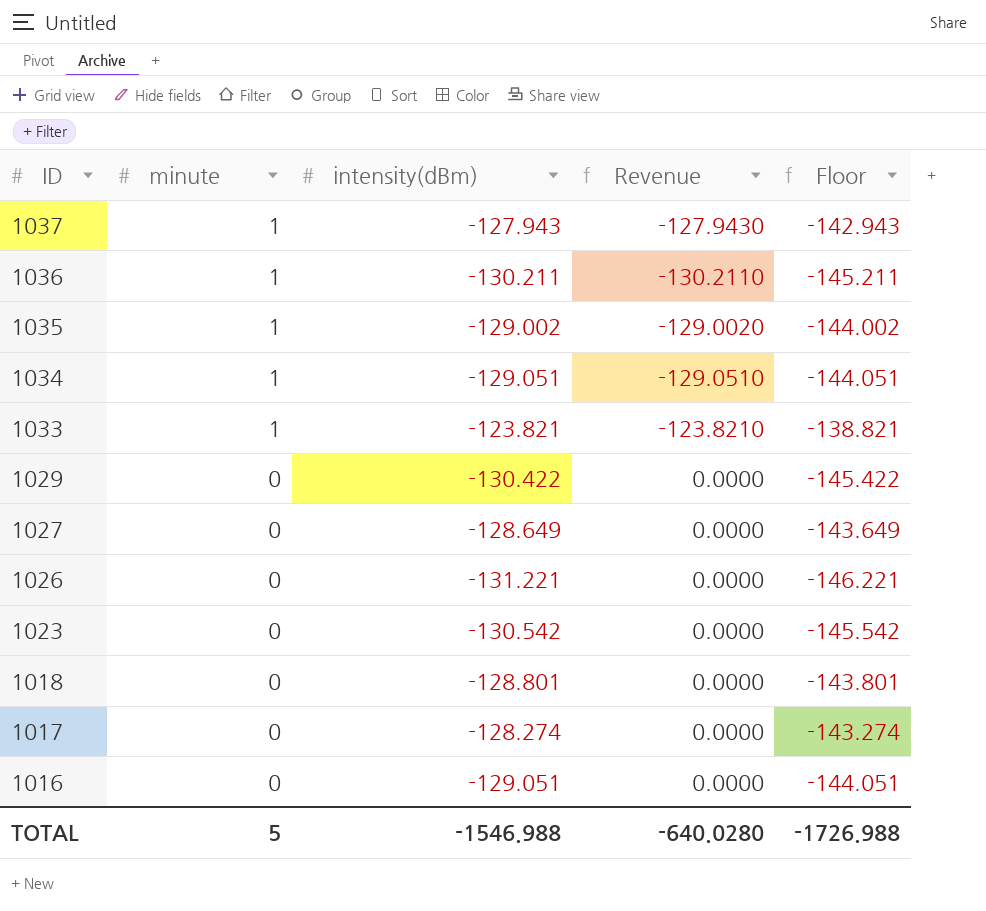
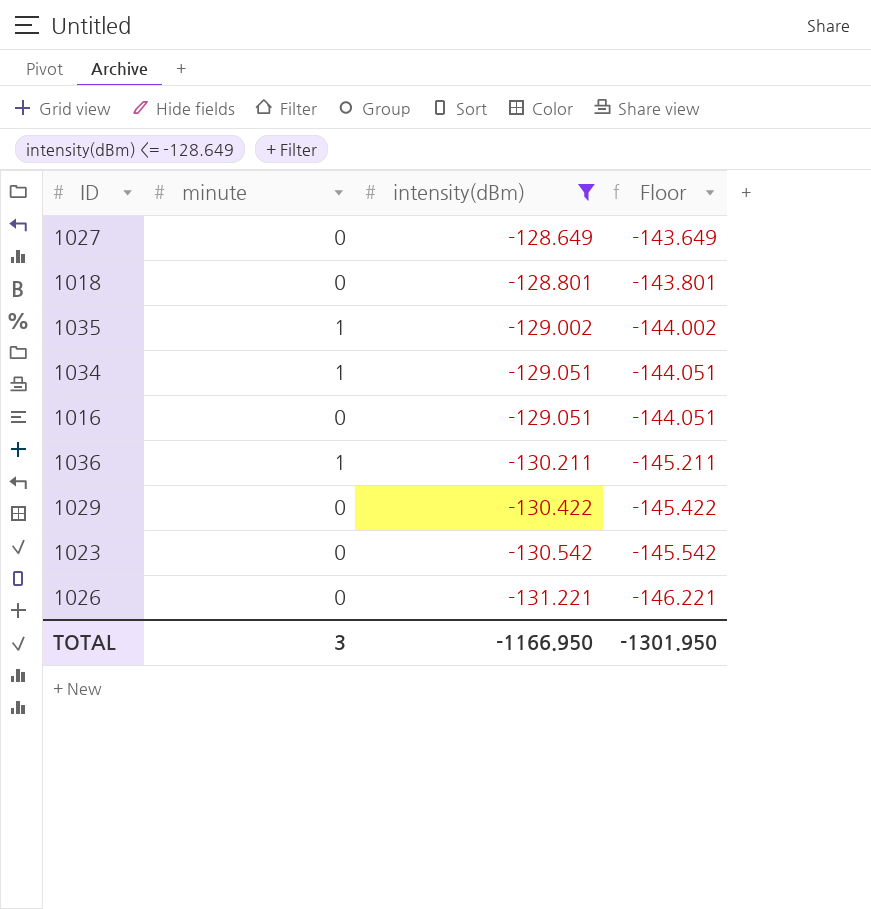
filter: none -> intensity(dBm) <= -128.649
row order: ID descending -> intensity(dBm) descending
column Revenue | formula: [minute] * [intensity(dBm)] -> none
TOTAL | minute: 5 -> 3
TOTAL | intensity(dBm): -1546.988 -> -1166.950
TOTAL | Floor: -1726.988 -> -1301.950

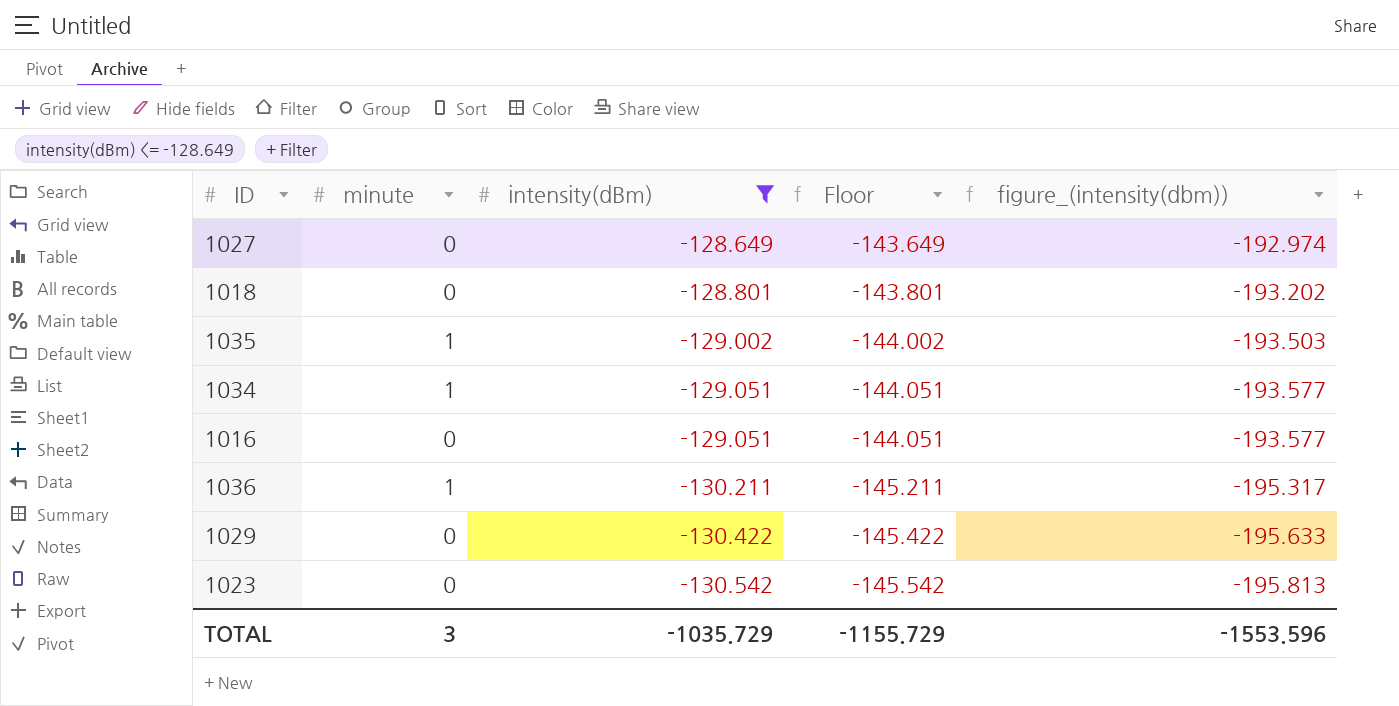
column figure_(intensity(dbm)) | formula: none -> [intensity(dBm)] * 1.5
row 1026: 0 | -131.221 | -146.221 -> none
TOTAL | intensity(dBm): -1166.950 -> -1035.729
TOTAL | Floor: -1301.950 -> -1155.729

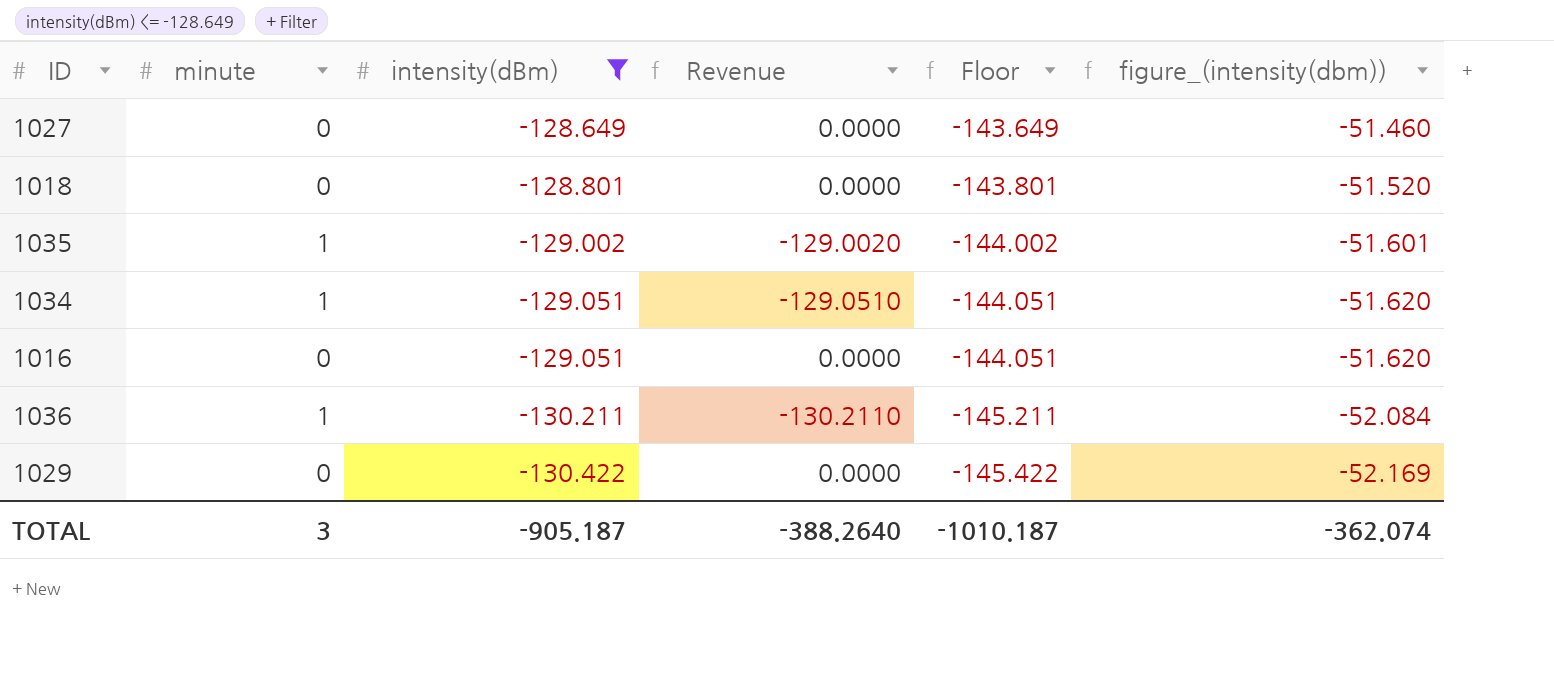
column Revenue | formula: none -> [minute] * [intensity(dBm)]
column figure_(intensity(dbm)) | formula: [intensity(dBm)] * 1.5 -> [intensity(dBm)] * 0.4
row 1023: 0 | -130.542 | -145.542 | -195.813 -> none
TOTAL | intensity(dBm): -1035.729 -> -905.187
TOTAL | Floor: -1155.729 -> -1010.187
TOTAL | figure_(intensity(dbm)): -1553.596 -> -362.074

